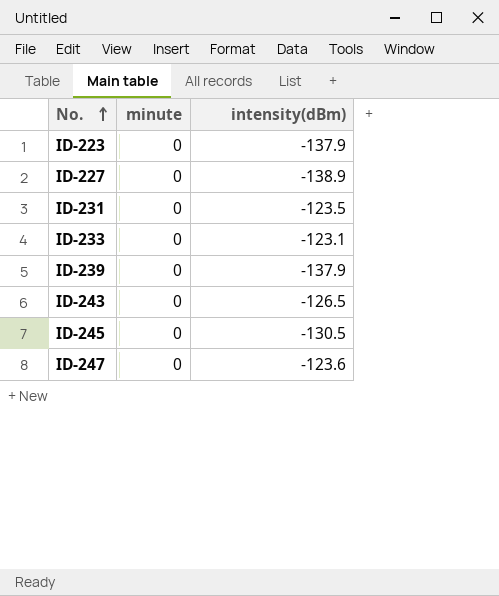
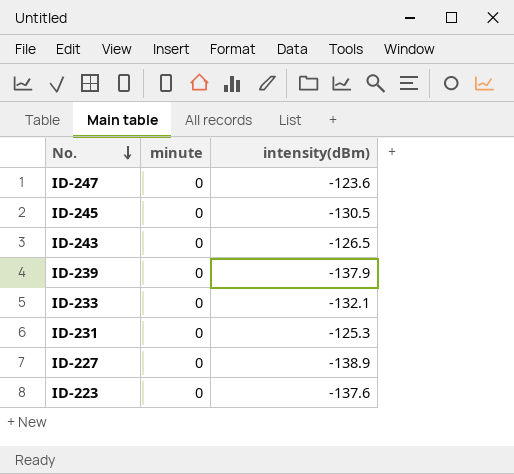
row order: No. ascending -> No. descending
ID-233 | intensity(dBm): -123.1 -> -132.1
ID-231 | intensity(dBm): -123.5 -> -125.3
ID-223 | intensity(dBm): -137.9 -> -137.6

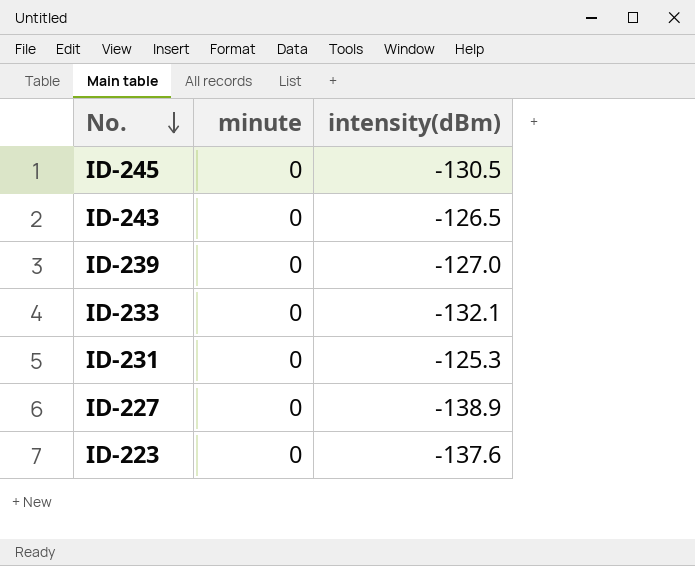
row ID-247: 0 | -123.6 -> none
ID-239 | intensity(dBm): -137.9 -> -127.0

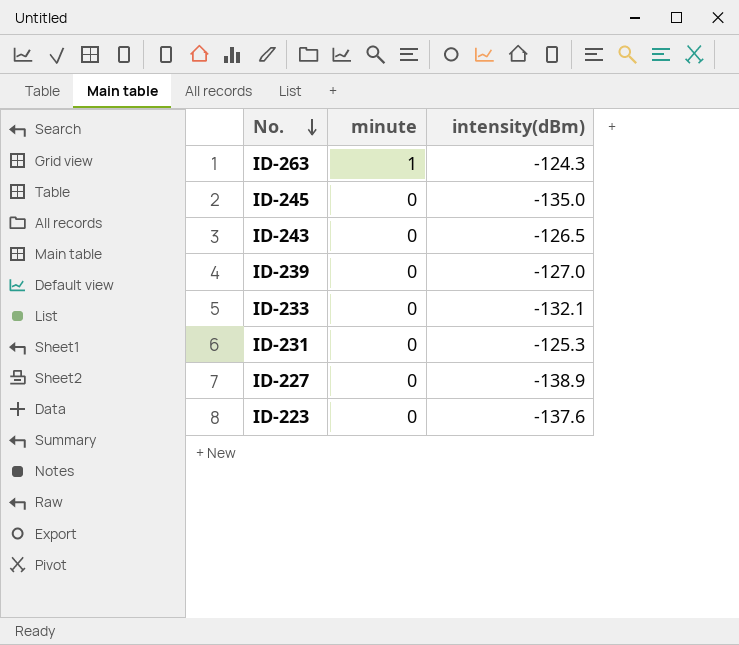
row ID-263: none -> 1 | -124.3
ID-245 | intensity(dBm): -130.5 -> -135.0

